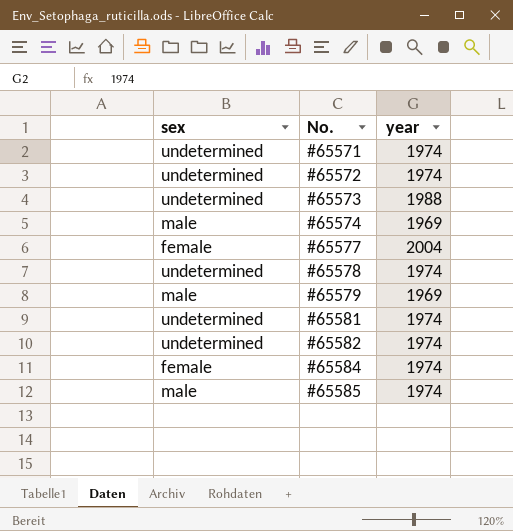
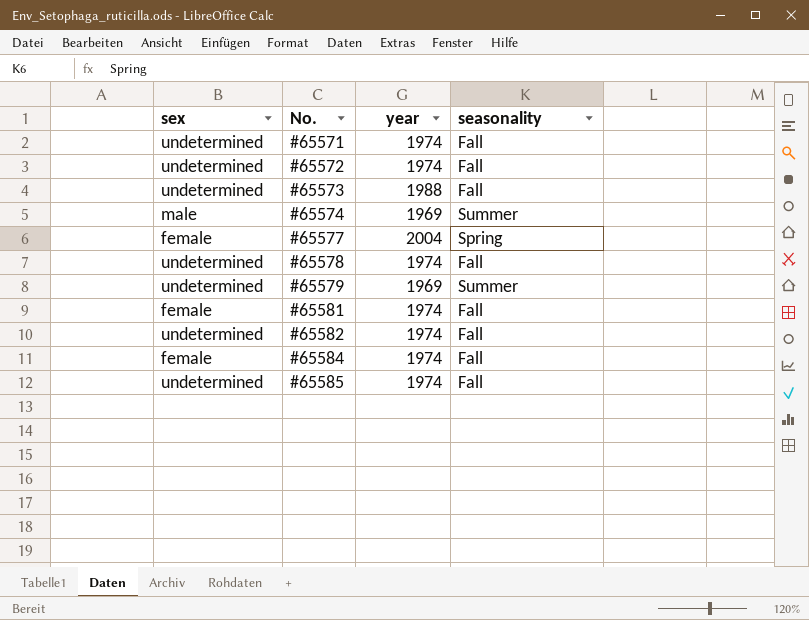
column seasonality | position: none -> 4
#65579 | sex: male -> undetermined
#65581 | sex: undetermined -> female
#65585 | sex: male -> undetermined

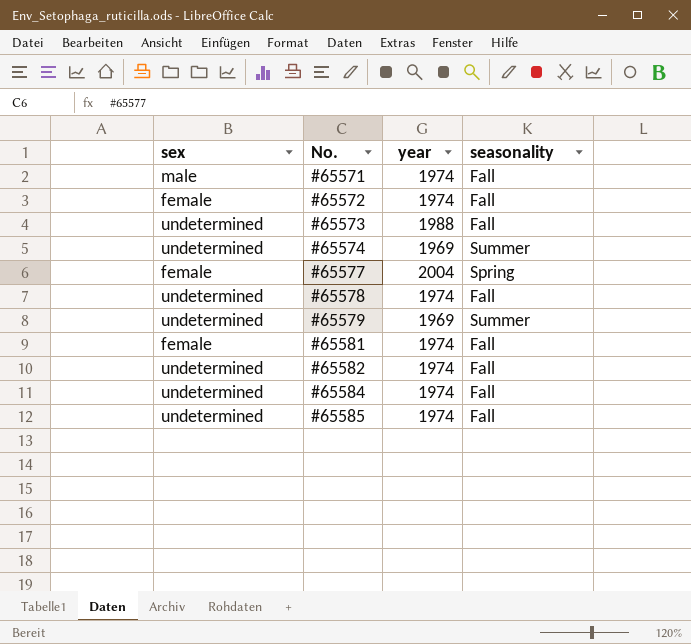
#65571 | sex: undetermined -> male
#65572 | sex: undetermined -> female
#65574 | sex: male -> undetermined
#65584 | sex: female -> undetermined

